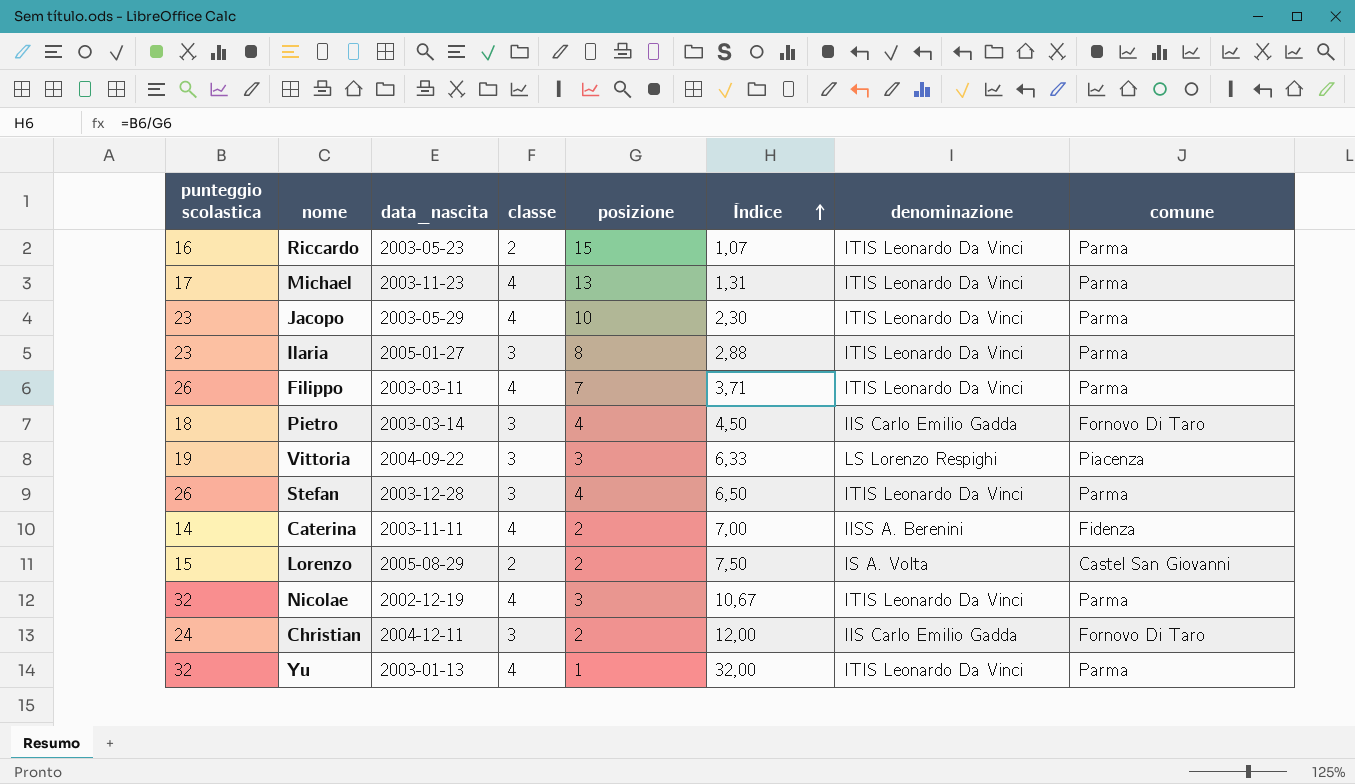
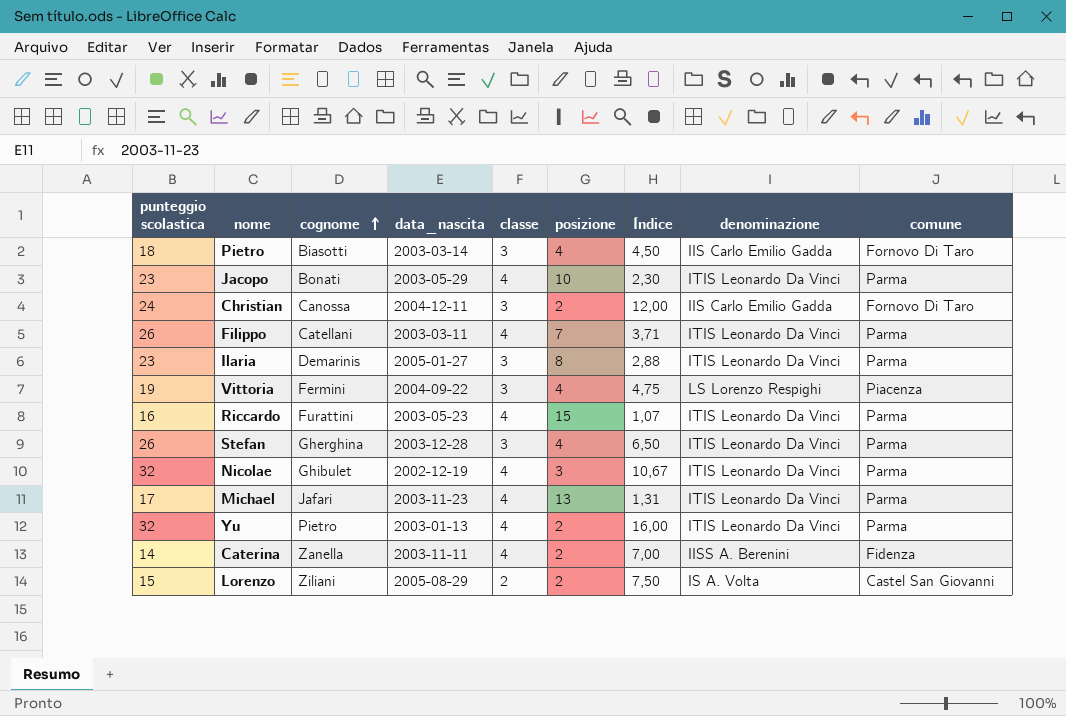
row order: Índice ascending -> cognome ascending
column cognome | position: none -> 3
Vittoria | posizione: 3 -> 4
Vittoria | Índice: 6,33 -> 4,75
Riccardo | classe: 2 -> 4
Yu | posizione: 1 -> 2
Yu | Índice: 32,00 -> 16,00

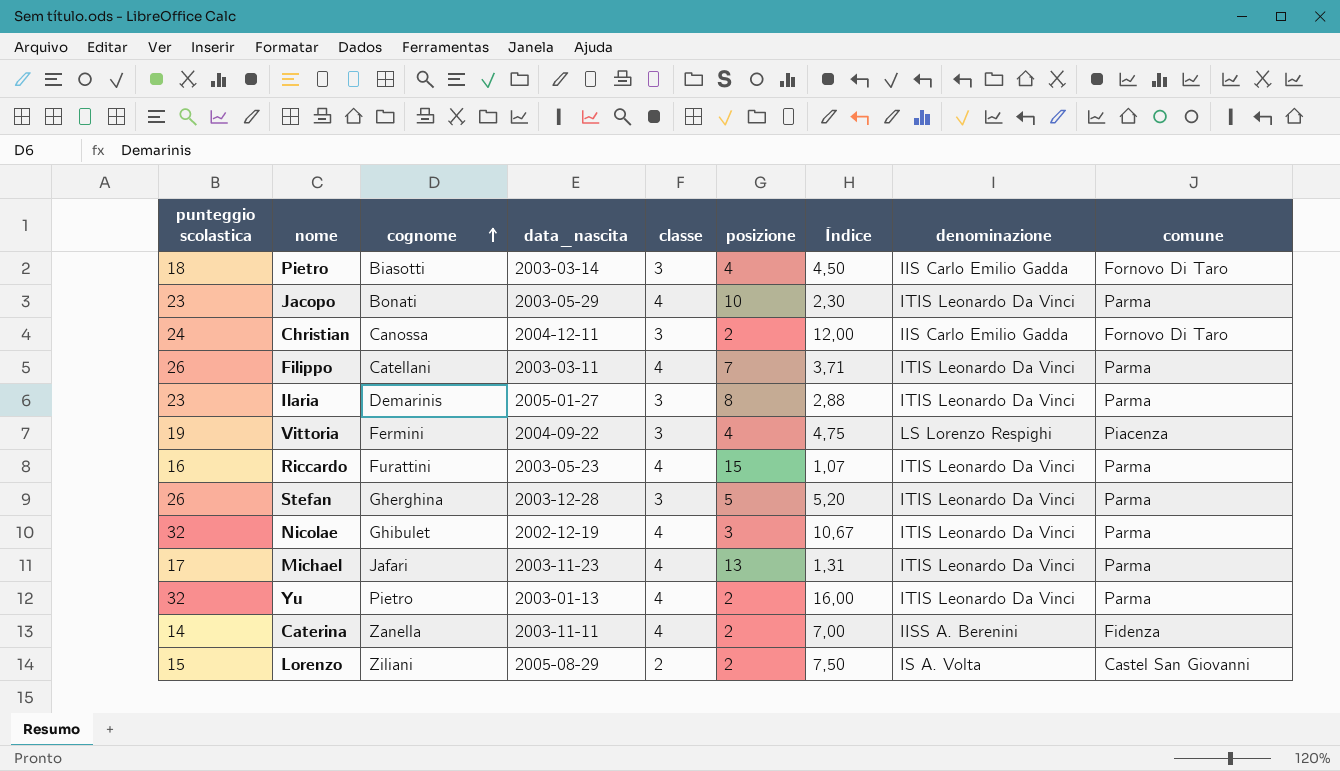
Stefan | posizione: 4 -> 5
Stefan | Índice: 6,50 -> 5,20

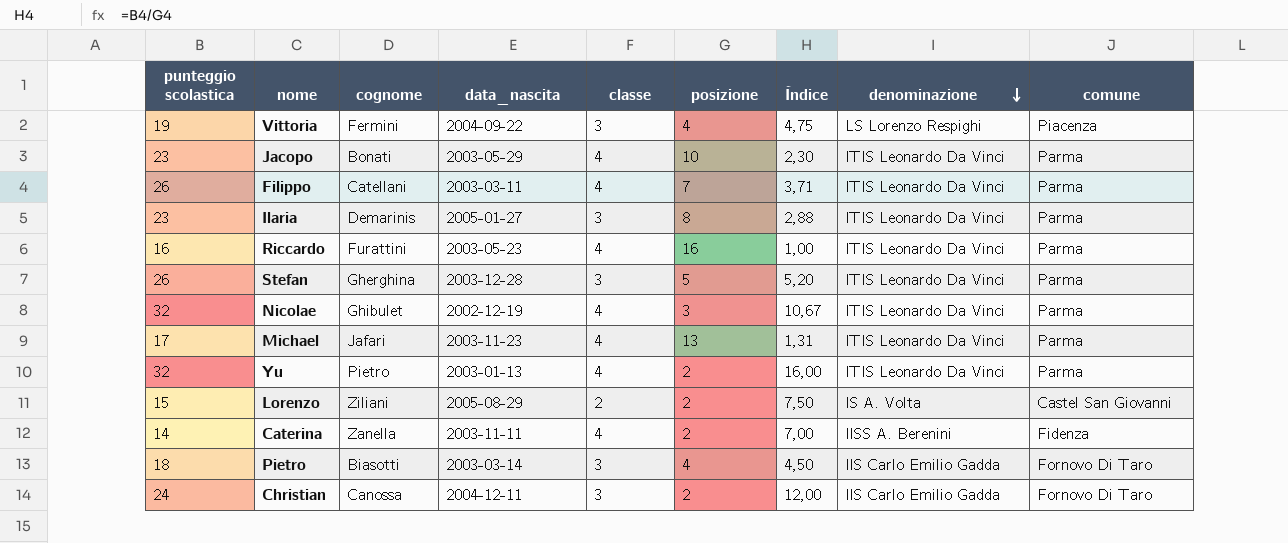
row order: cognome ascending -> denominazione descending
Riccardo | posizione: 15 -> 16
Riccardo | Índice: 1,07 -> 1,00

